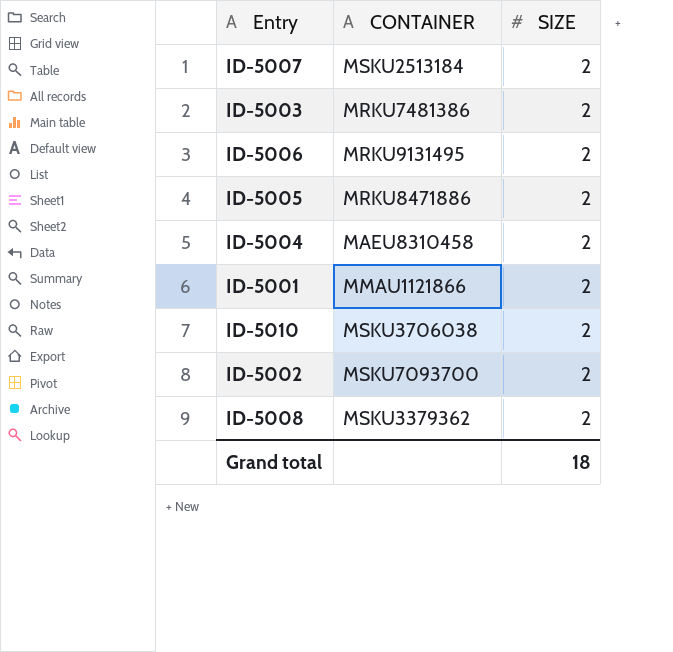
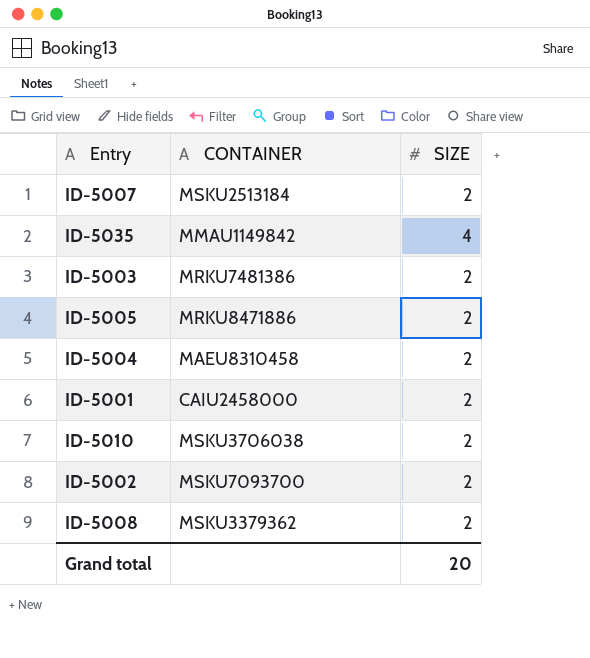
row ID-5006: MRKU9131495 | 2 -> none
row ID-5035: none -> MMAU1149842 | 4
ID-5001 | CONTAINER: MMAU1121866 -> CAIU2458000
Grand total | SIZE: 18 -> 20

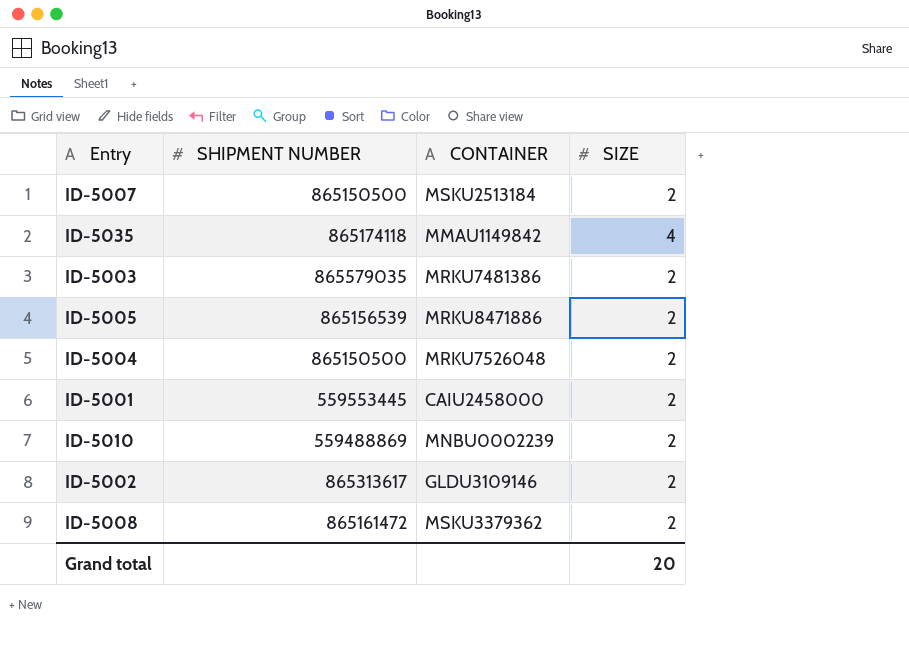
column SHIPMENT NUMBER | position: none -> 2
ID-5004 | CONTAINER: MAEU8310458 -> MRKU7526048
ID-5010 | CONTAINER: MSKU3706038 -> MNBU0002239
ID-5002 | CONTAINER: MSKU7093700 -> GLDU3109146

